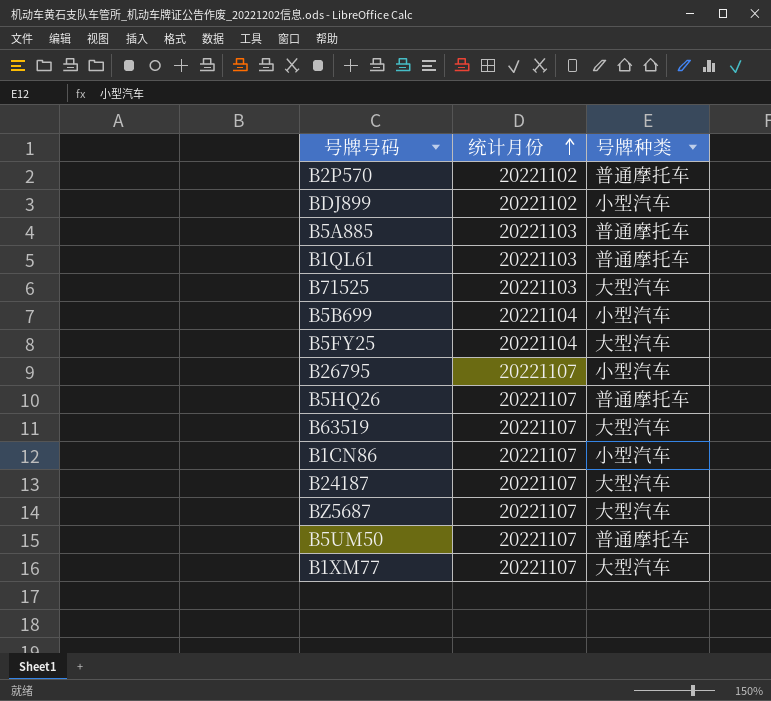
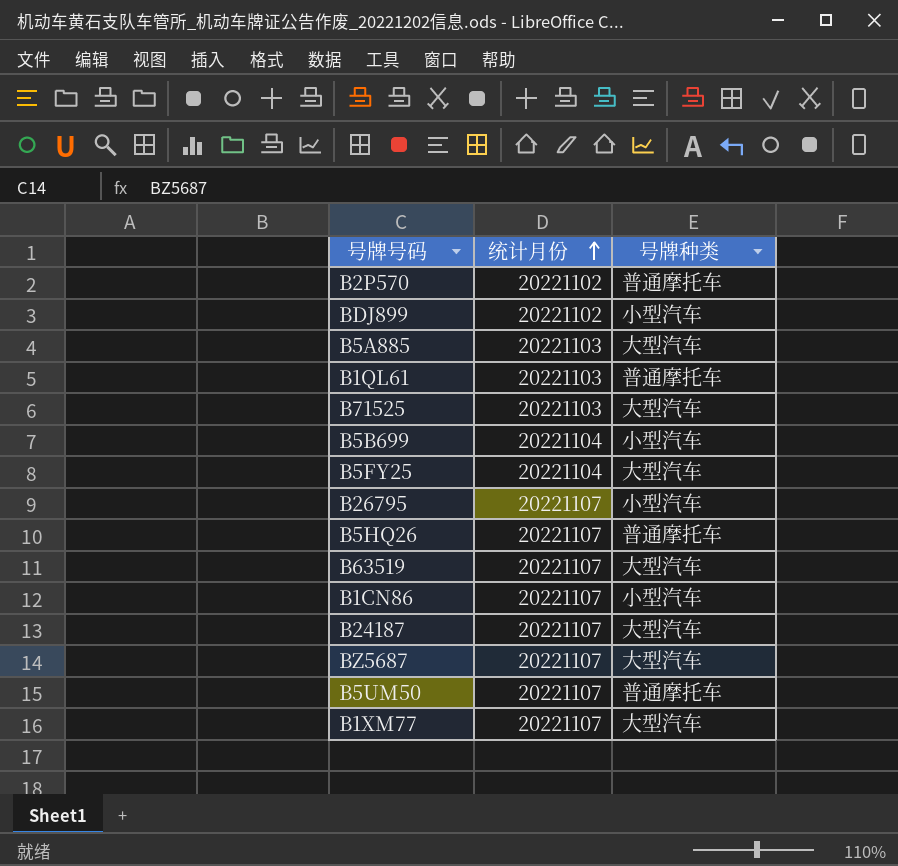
B5A885 | 号牌种类: 普通摩托车 -> 大型汽车

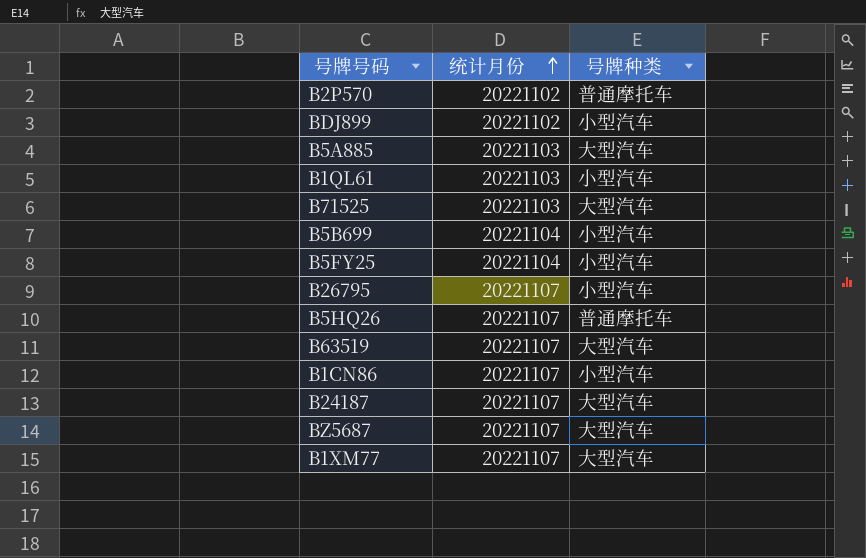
row B5UM50: 20221107 | 普通摩托车 -> none
B1QL61 | 号牌种类: 普通摩托车 -> 小型汽车
B5FY25 | 号牌种类: 大型汽车 -> 小型汽车

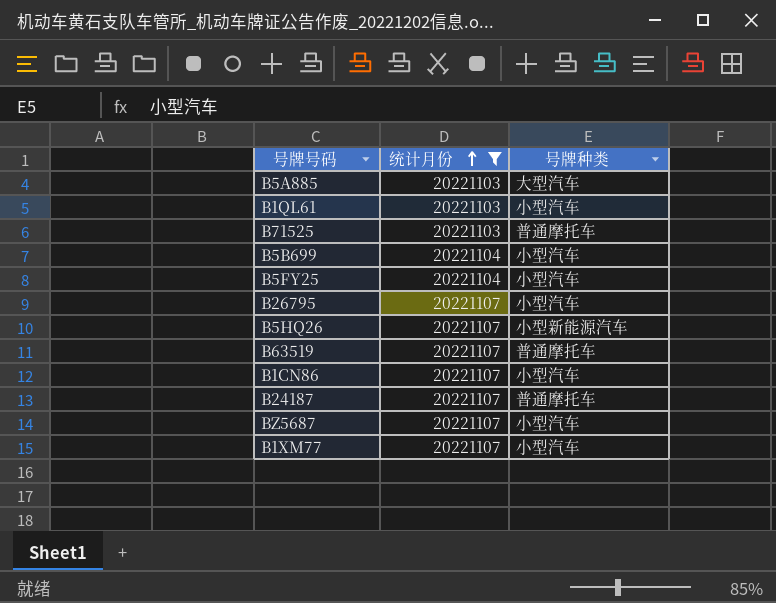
filter: none -> 统计月份 != 20221102
B71525 | 号牌种类: 大型汽车 -> 普通摩托车
B5HQ26 | 号牌种类: 普通摩托车 -> 小型新能源汽车
B63519 | 号牌种类: 大型汽车 -> 普通摩托车
B24187 | 号牌种类: 大型汽车 -> 普通摩托车
BZ5687 | 号牌种类: 大型汽车 -> 小型汽车
B1XM77 | 号牌种类: 大型汽车 -> 小型汽车

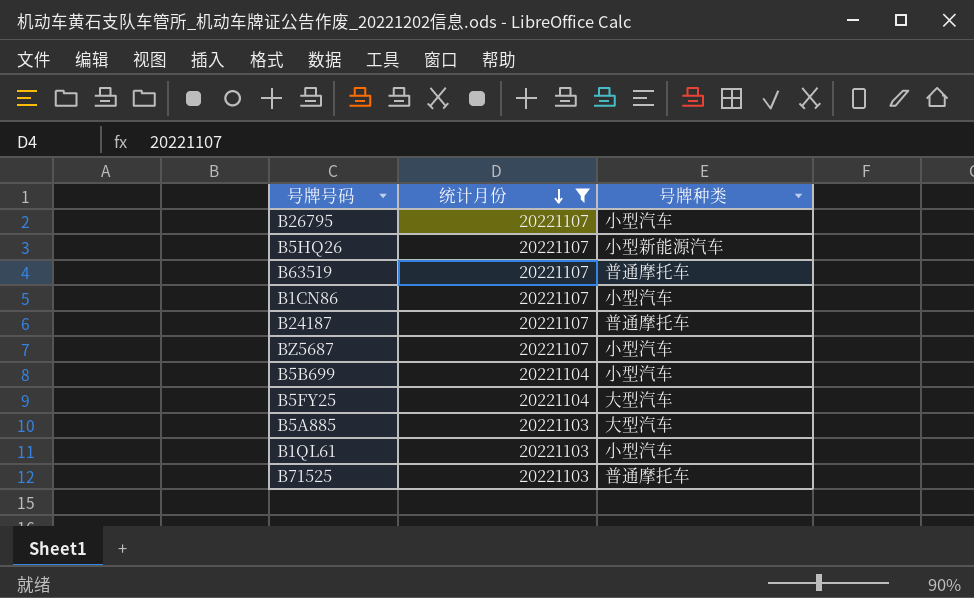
row order: 统计月份 ascending -> 统计月份 descending
row B1XM77: 20221107 | 小型汽车 -> none
B5FY25 | 号牌种类: 小型汽车 -> 大型汽车

